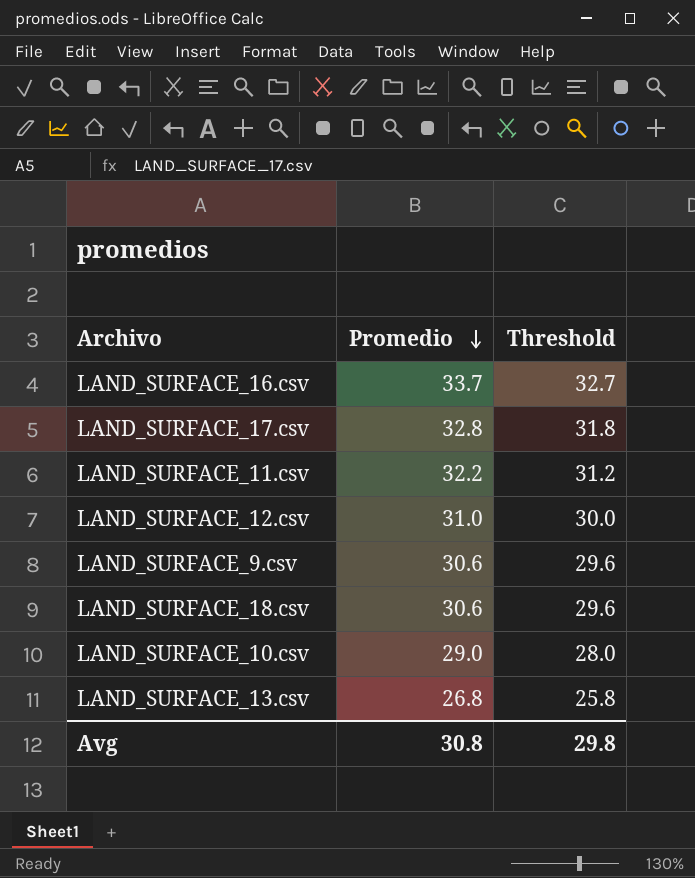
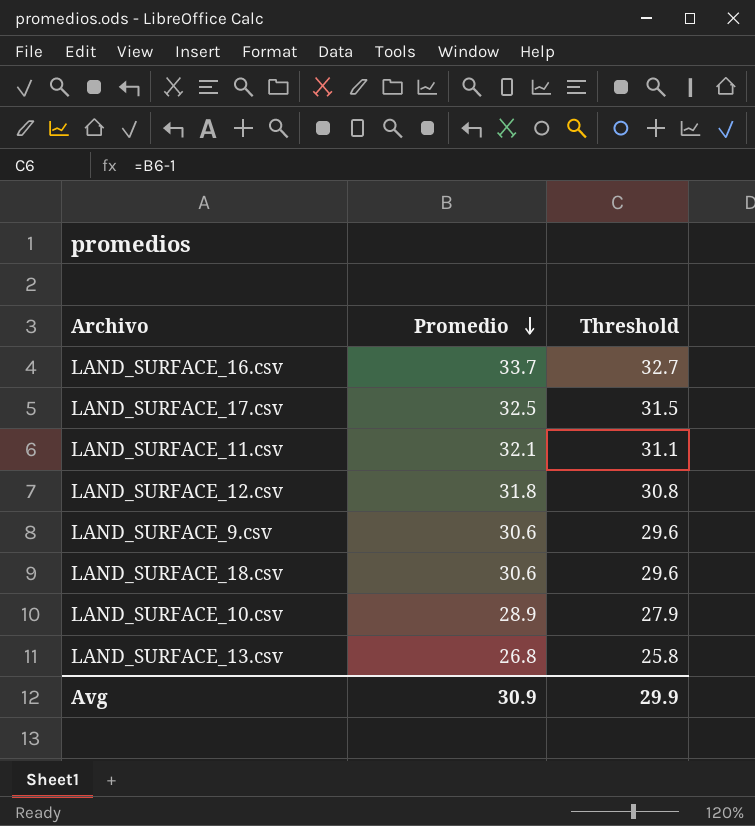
LAND_SURFACE_17.csv | Promedio: 32.8 -> 32.5
LAND_SURFACE_17.csv | Threshold: 31.8 -> 31.5
LAND_SURFACE_11.csv | Promedio: 32.2 -> 32.1
LAND_SURFACE_11.csv | Threshold: 31.2 -> 31.1
LAND_SURFACE_12.csv | Promedio: 31.0 -> 31.8
LAND_SURFACE_12.csv | Threshold: 30.0 -> 30.8
LAND_SURFACE_10.csv | Promedio: 29.0 -> 28.9
LAND_SURFACE_10.csv | Threshold: 28.0 -> 27.9
Avg | Promedio: 30.8 -> 30.9
Avg | Threshold: 29.8 -> 29.9

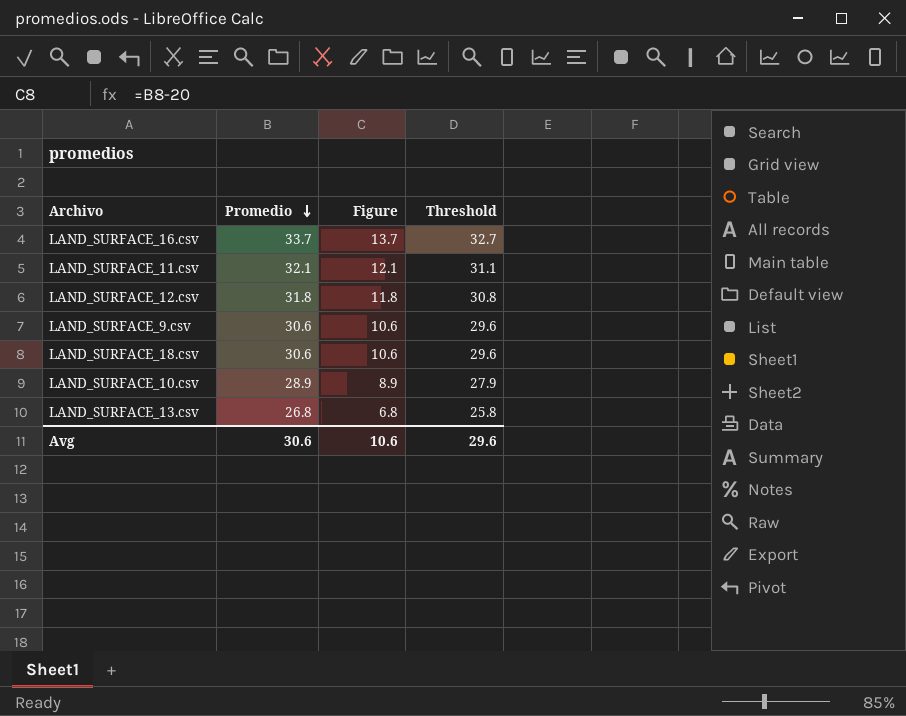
column Figure | formula: none -> [Promedio] - 20
row LAND_SURFACE_17.csv: 32.5 | 31.5 -> none
Avg | Promedio: 30.9 -> 30.6
Avg | Threshold: 29.9 -> 29.6

